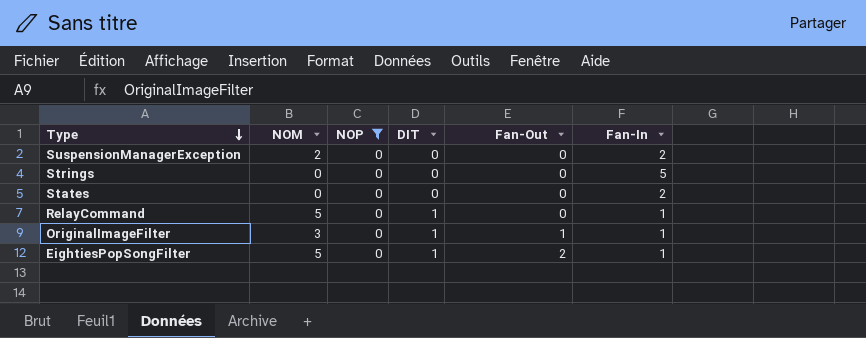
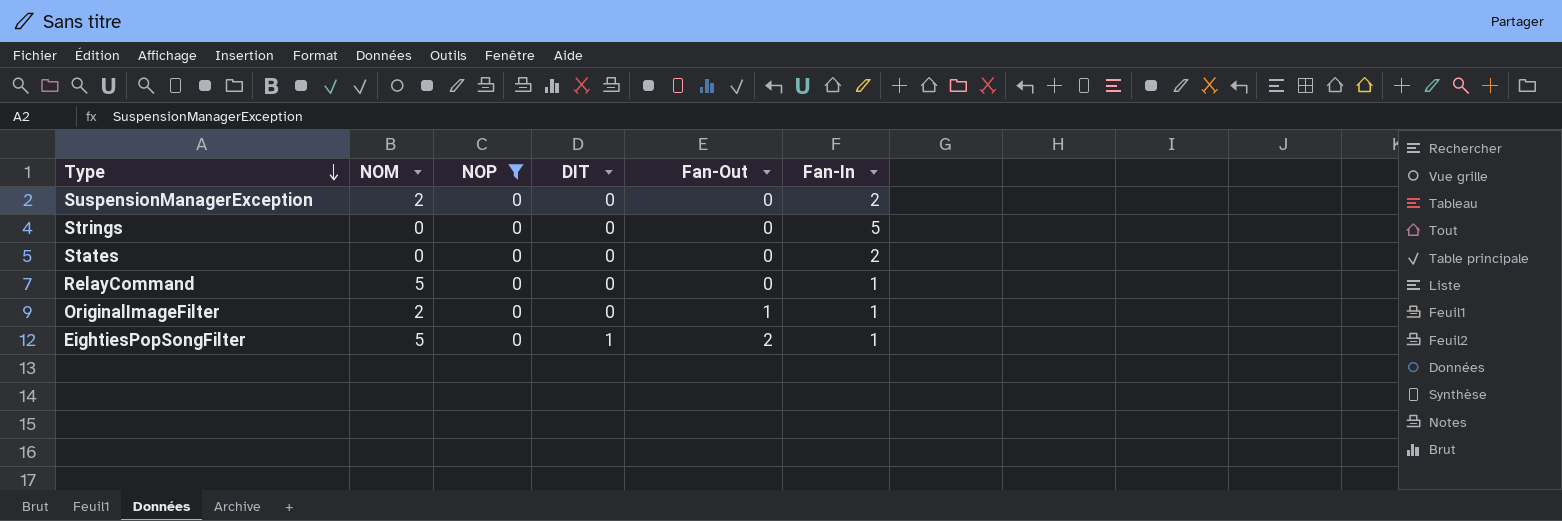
RelayCommand | DIT: 1 -> 0
OriginalImageFilter | NOM: 3 -> 2
OriginalImageFilter | DIT: 1 -> 0

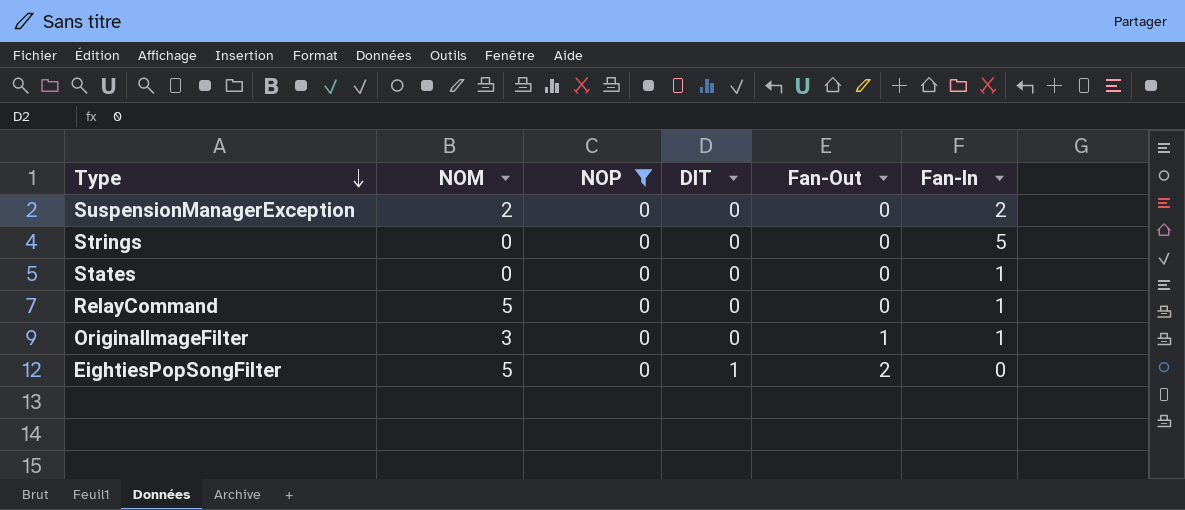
States | Fan-In: 2 -> 1
OriginalImageFilter | NOM: 2 -> 3
EightiesPopSongFilter | Fan-In: 1 -> 0

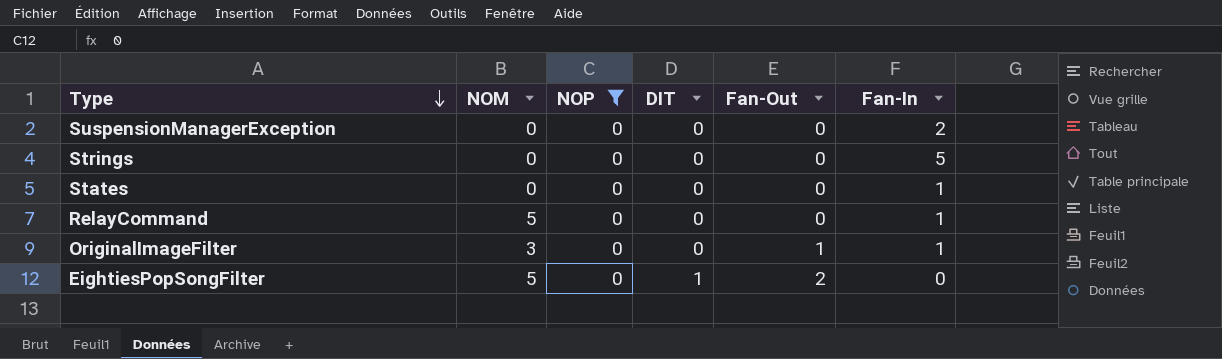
SuspensionManagerException | NOM: 2 -> 0

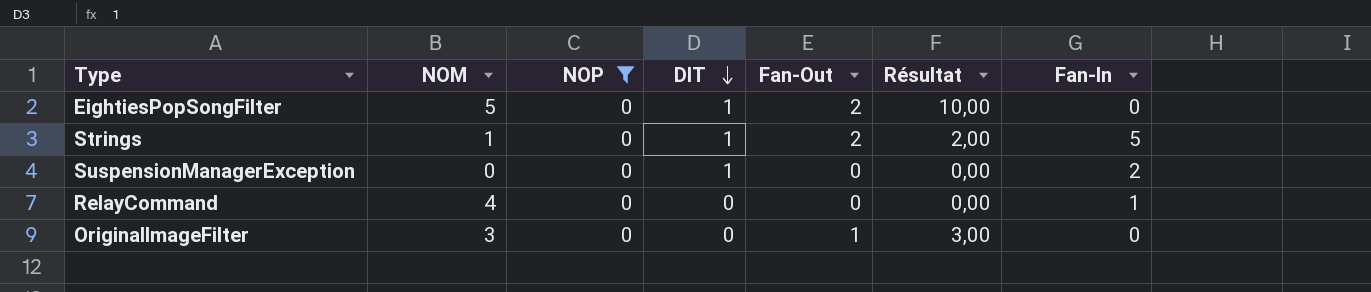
row order: Type descending -> DIT descending
column Résultat | formula: none -> [NOM] * [Fan-Out]
row States: 0 | 0 | 0 | 0 | 1 -> none
Strings | NOM: 0 -> 1
Strings | DIT: 0 -> 1
Strings | Fan-Out: 0 -> 2
SuspensionManagerException | DIT: 0 -> 1
RelayCommand | NOM: 5 -> 4
OriginalImageFilter | Fan-In: 1 -> 0

